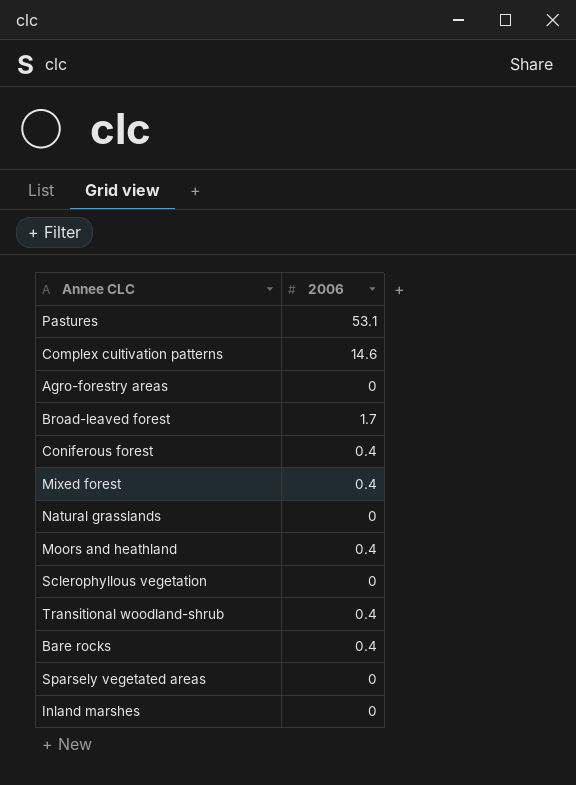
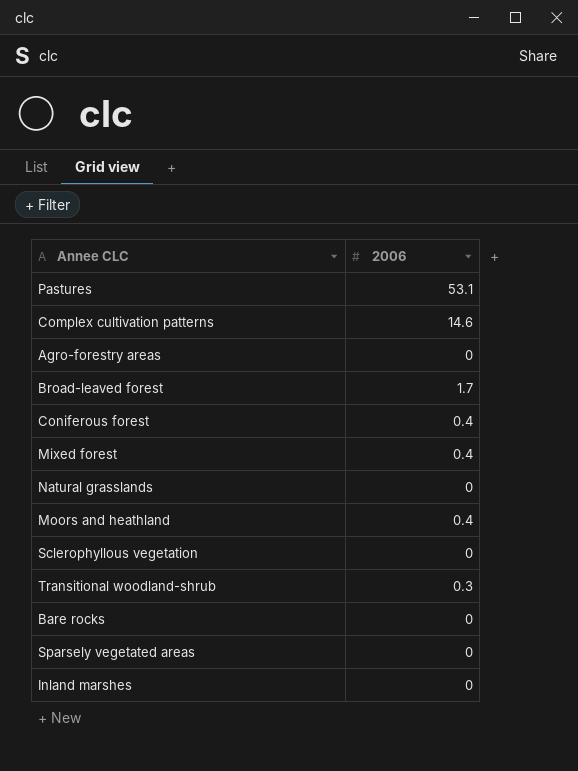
Transitional woodland-shrub | 2006: 0.4 -> 0.3
Bare rocks | 2006: 0.4 -> 0

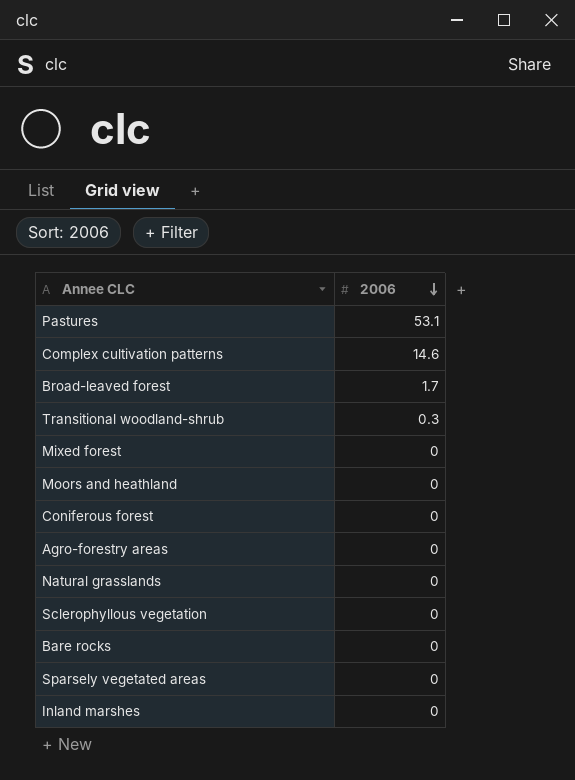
row order: none -> 2006 descending
Mixed forest | 2006: 0.4 -> 0
Moors and heathland | 2006: 0.4 -> 0
Coniferous forest | 2006: 0.4 -> 0

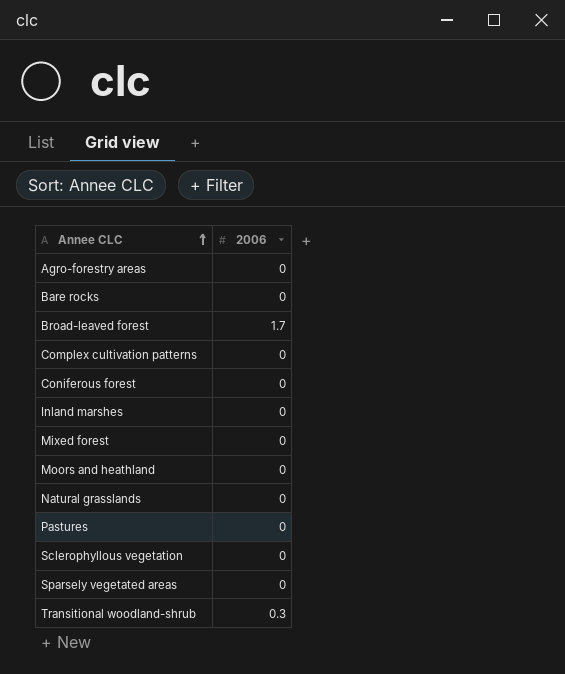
row order: 2006 descending -> Annee CLC ascending
Complex cultivation patterns | 2006: 14.6 -> 0
Pastures | 2006: 53.1 -> 0

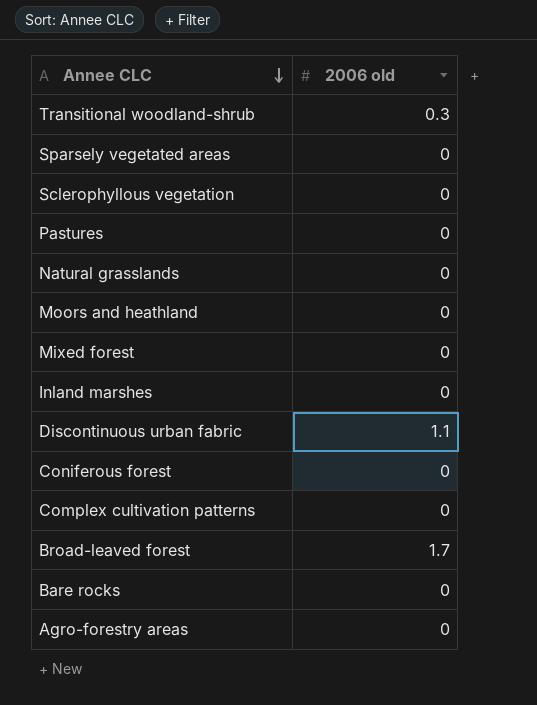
row order: Annee CLC ascending -> Annee CLC descending
column name: 2006 -> 2006 old
row Discontinuous urban fabric: none -> 1.1

